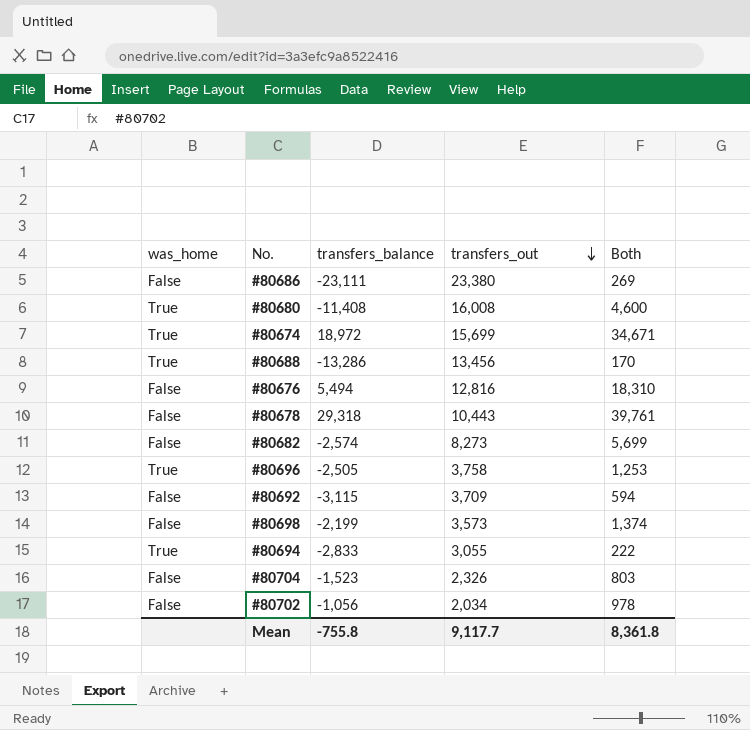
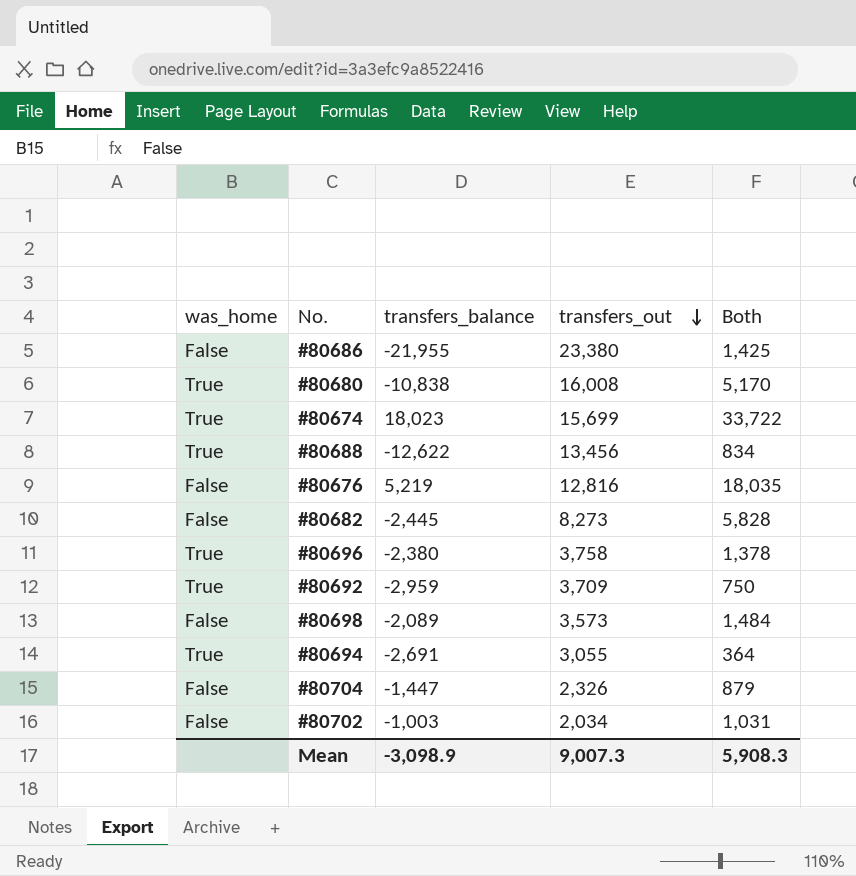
row #80678: False | 29,318 | 10,443 | 39,761 -> none
#80686 | transfers_balance: -23,111 -> -21,955
#80686 | Both: 269 -> 1,425
#80680 | transfers_balance: -11,408 -> -10,838
#80680 | Both: 4,600 -> 5,170
#80674 | transfers_balance: 18,972 -> 18,023
#80674 | Both: 34,671 -> 33,722
#80688 | transfers_balance: -13,286 -> -12,622
#80688 | Both: 170 -> 834
#80676 | transfers_balance: 5,494 -> 5,219
#80676 | Both: 18,310 -> 18,035
#80682 | transfers_balance: -2,574 -> -2,445
#80682 | Both: 5,699 -> 5,828
#80696 | transfers_balance: -2,505 -> -2,380
#80696 | Both: 1,253 -> 1,378
#80692 | was_home: False -> True
#80692 | transfers_balance: -3,115 -> -2,959
#80692 | Both: 594 -> 750
#80698 | transfers_balance: -2,199 -> -2,089
#80698 | Both: 1,374 -> 1,484
#80694 | transfers_balance: -2,833 -> -2,691
#80694 | Both: 222 -> 364
#80704 | transfers_balance: -1,523 -> -1,447
#80704 | Both: 803 -> 879
#80702 | transfers_balance: -1,056 -> -1,003
#80702 | Both: 978 -> 1,031
Mean | transfers_balance: -755.8 -> -3,098.9
Mean | transfers_out: 9,117.7 -> 9,007.3
Mean | Both: 8,361.8 -> 5,908.3

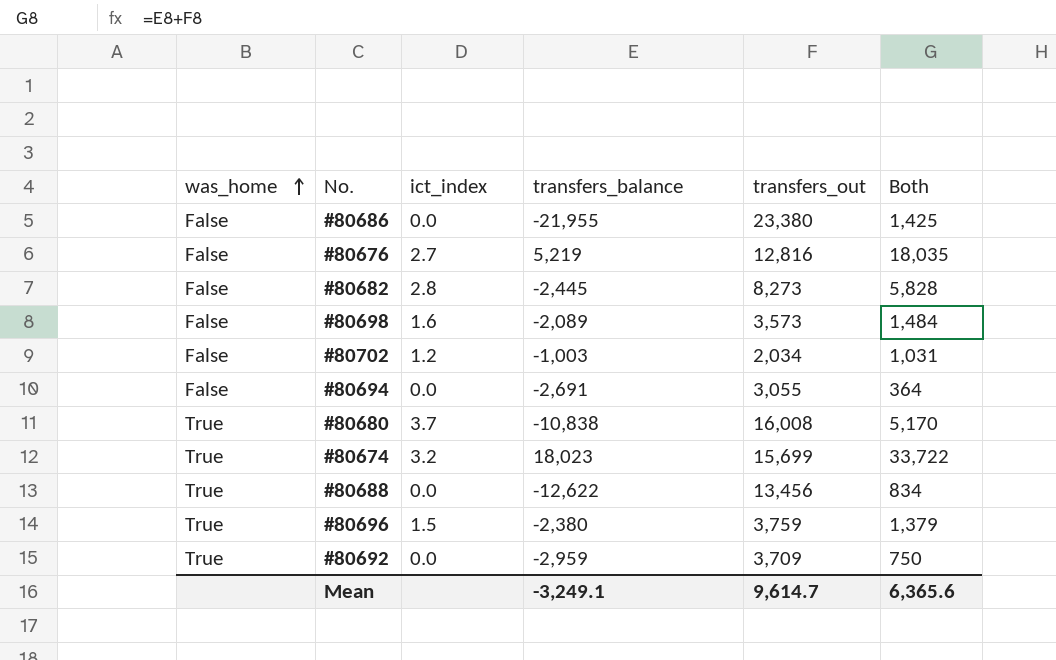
row order: transfers_out descending -> was_home ascending
column ict_index | position: none -> 3
row #80704: False | -1,447 | 2,326 | 879 -> none
#80694 | was_home: True -> False
#80696 | transfers_out: 3,758 -> 3,759
#80696 | Both: 1,378 -> 1,379
Mean | transfers_balance: -3,098.9 -> -3,249.1
Mean | transfers_out: 9,007.3 -> 9,614.7
Mean | Both: 5,908.3 -> 6,365.6

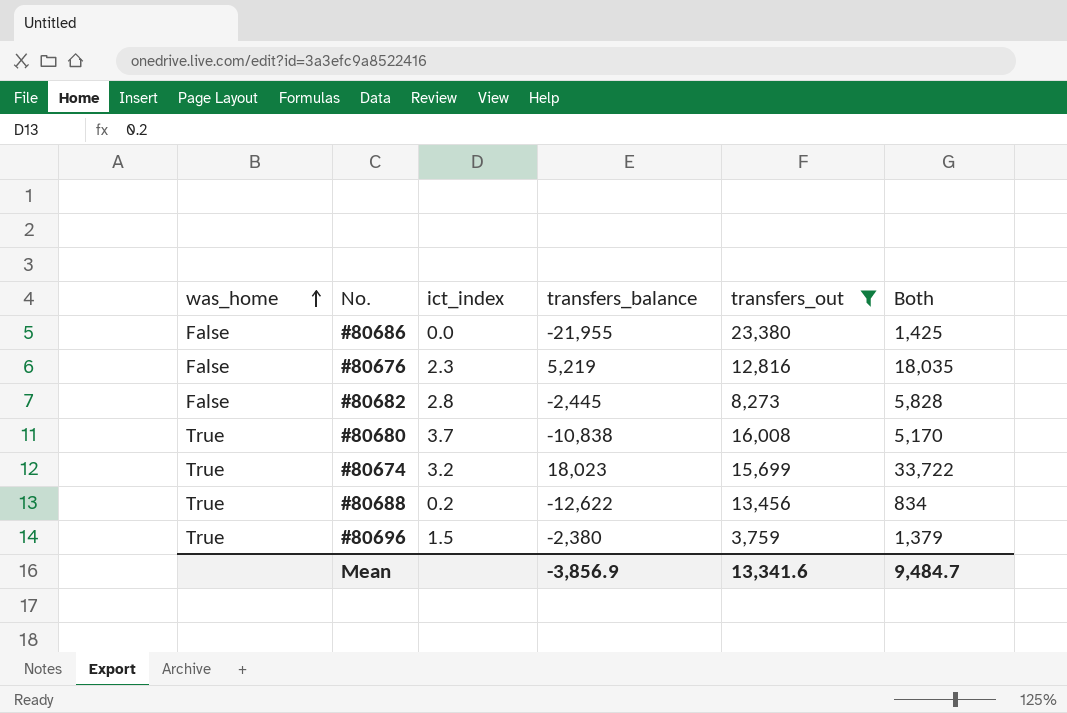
filter: none -> transfers_out >= 3,759
#80676 | ict_index: 2.7 -> 2.3
#80688 | ict_index: 0.0 -> 0.2
Mean | transfers_balance: -3,249.1 -> -3,856.9
Mean | transfers_out: 9,614.7 -> 13,341.6
Mean | Both: 6,365.6 -> 9,484.7

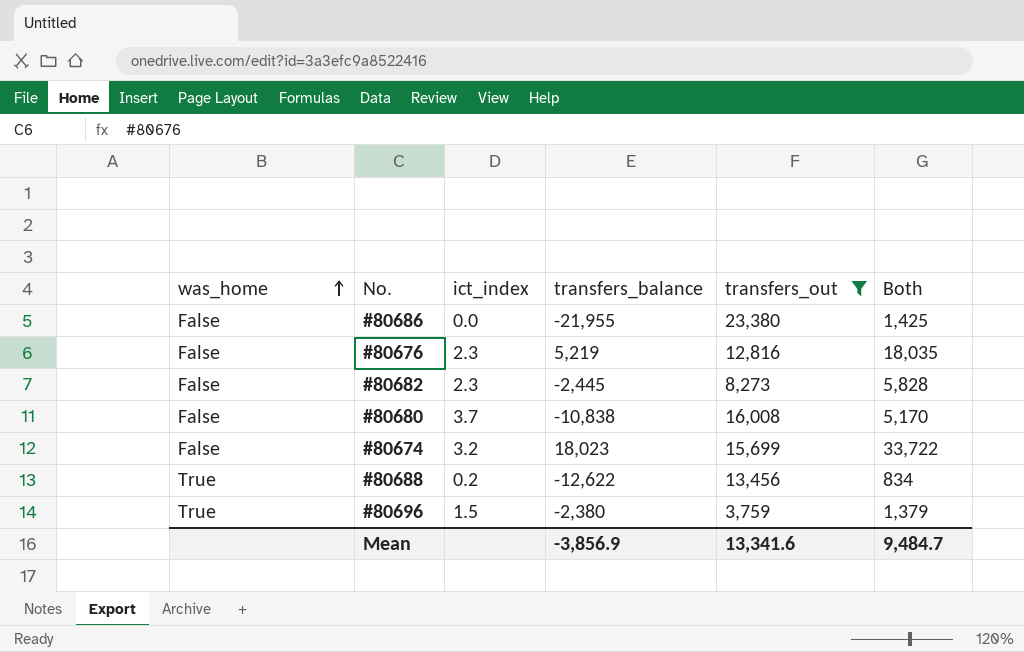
#80682 | ict_index: 2.8 -> 2.3
#80680 | was_home: True -> False
#80674 | was_home: True -> False

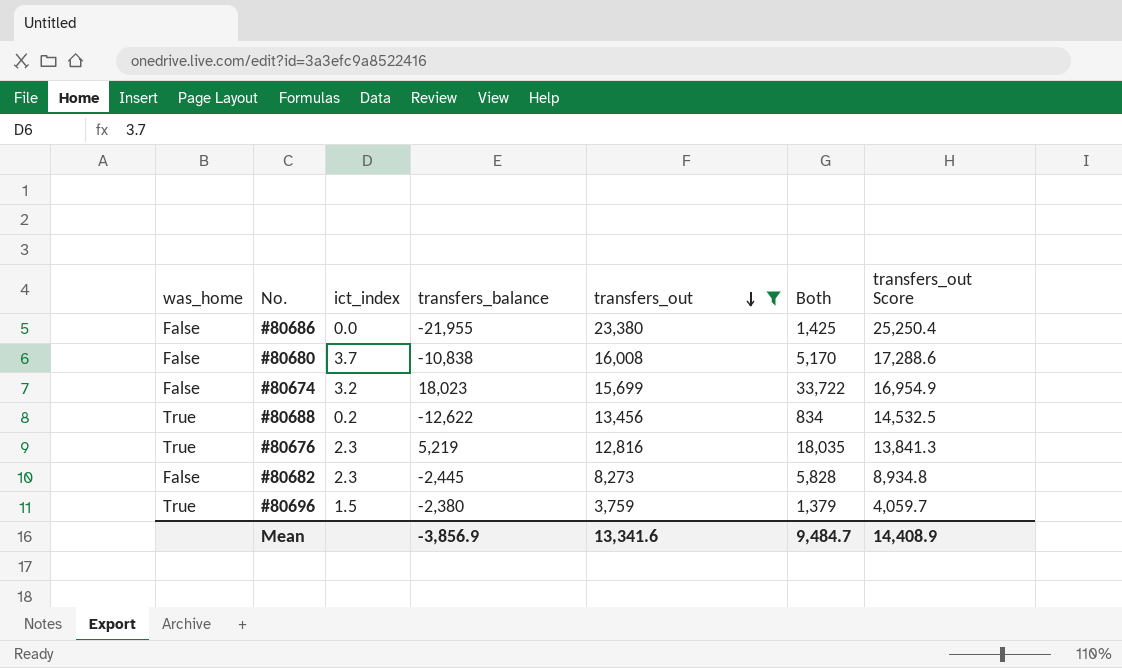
row order: was_home ascending -> transfers_out descending
column transfers_out Score | formula: none -> [transfers_out] * 1.08
#80676 | was_home: False -> True

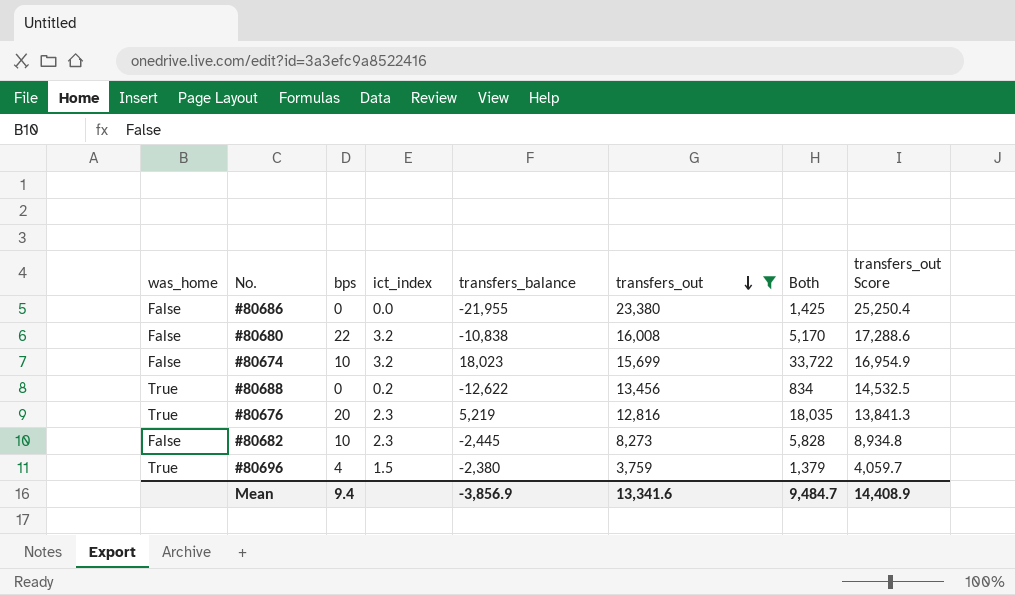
column bps | position: none -> 3
#80680 | ict_index: 3.7 -> 3.2

